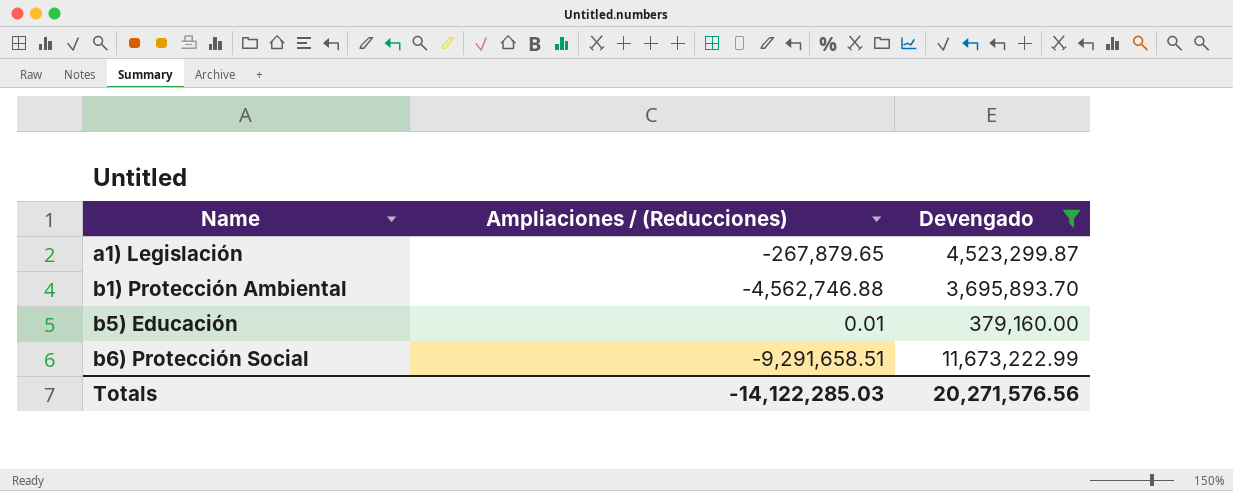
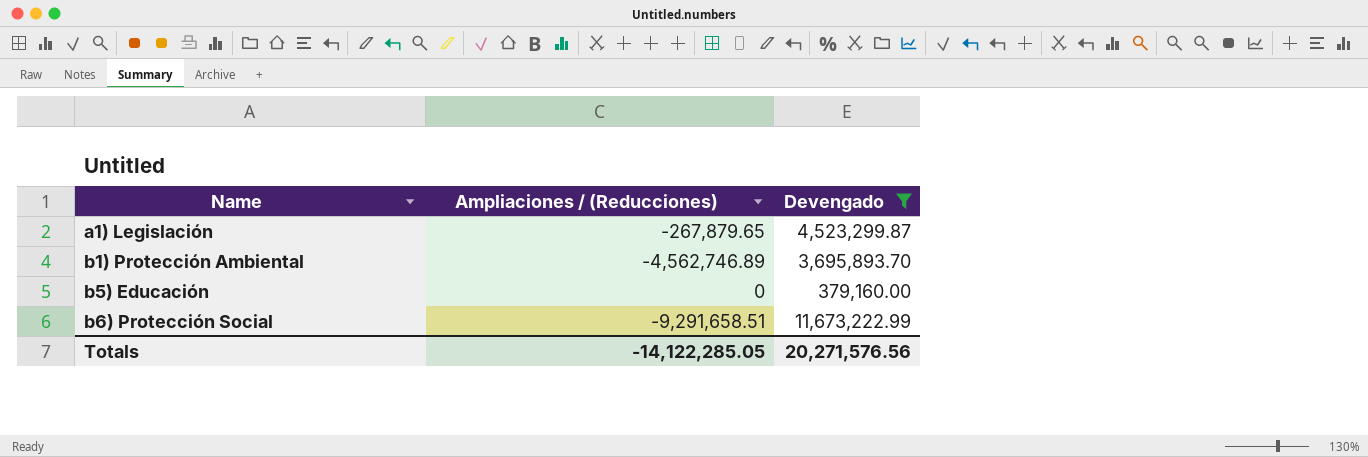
b1) Protección Ambiental | Ampliaciones / (Reducciones): -4,562,746.88 -> -4,562,746.89
b5) Educación | Ampliaciones / (Reducciones): 0.01 -> 0
Totals | Ampliaciones / (Reducciones): -14,122,285.03 -> -14,122,285.05

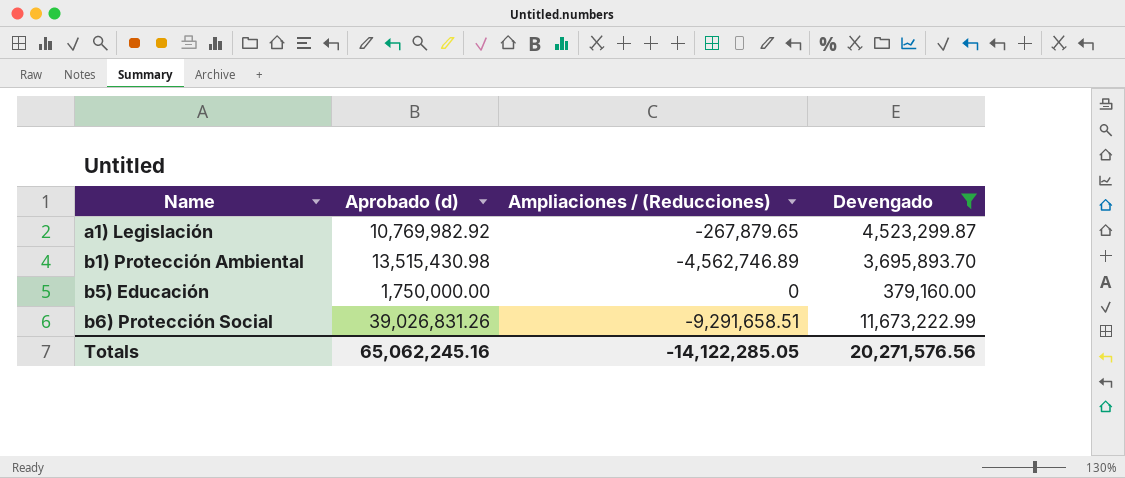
column Aprobado (d) | position: none -> 2

